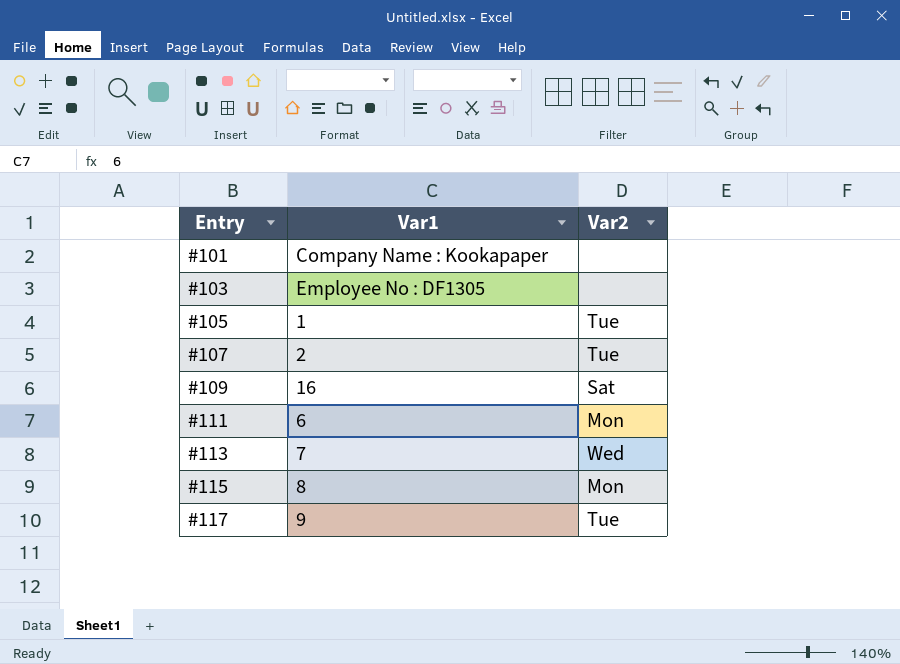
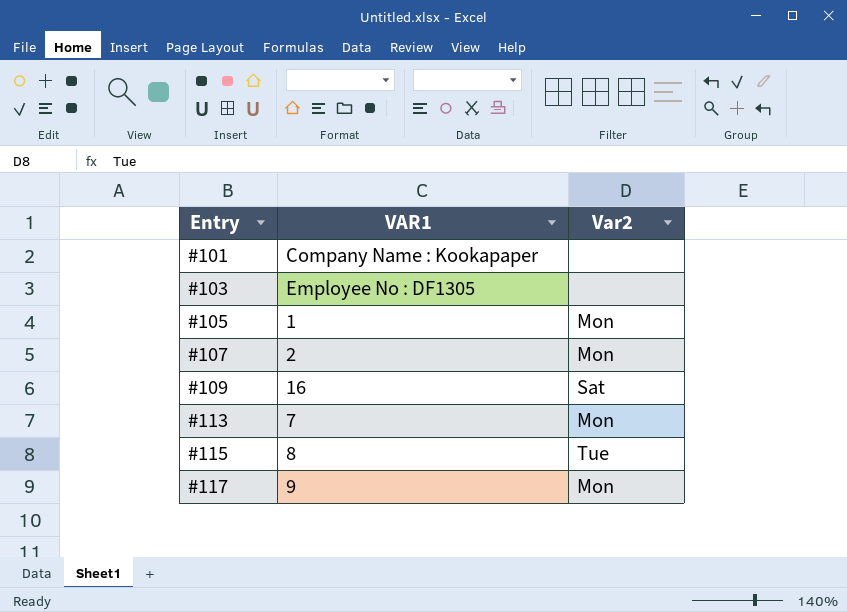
column name: Var1 -> VAR1
row #111: 6 | Mon -> none
#105 | Var2: Tue -> Mon
#107 | Var2: Tue -> Mon
#113 | Var2: Wed -> Mon
#115 | Var2: Mon -> Tue
#117 | Var2: Tue -> Mon

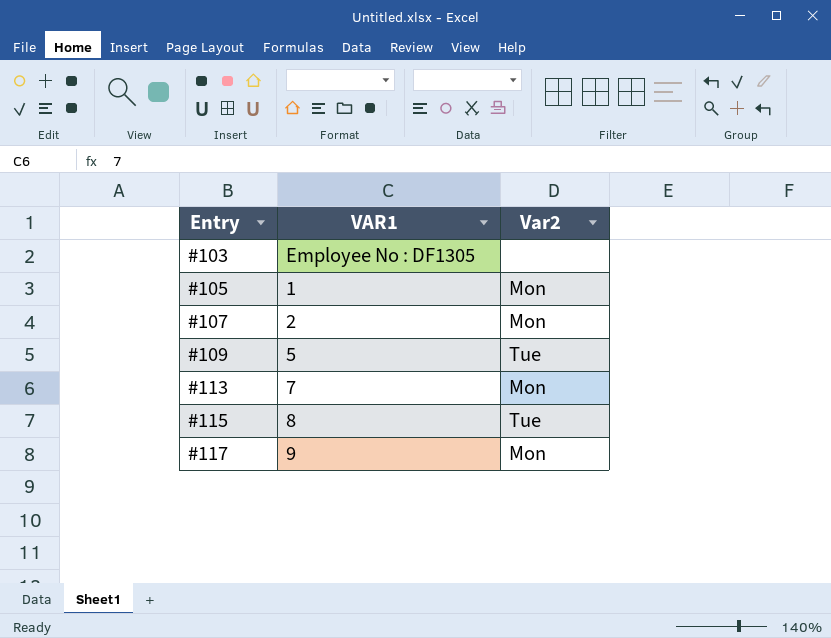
row #101: Company Name : Kookapaper | none -> none
#109 | VAR1: 16 -> 5
#109 | Var2: Sat -> Tue

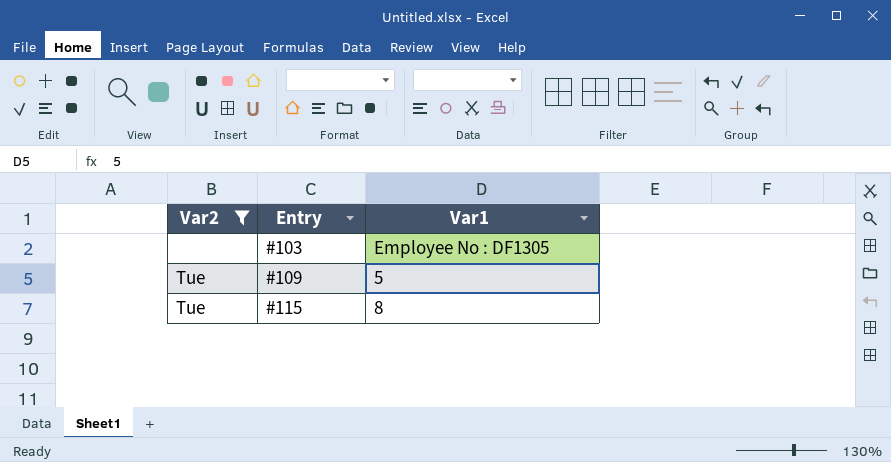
filter: none -> Var2 != Mon
column Var2 | position: 3 -> 1
column name: VAR1 -> Var1

